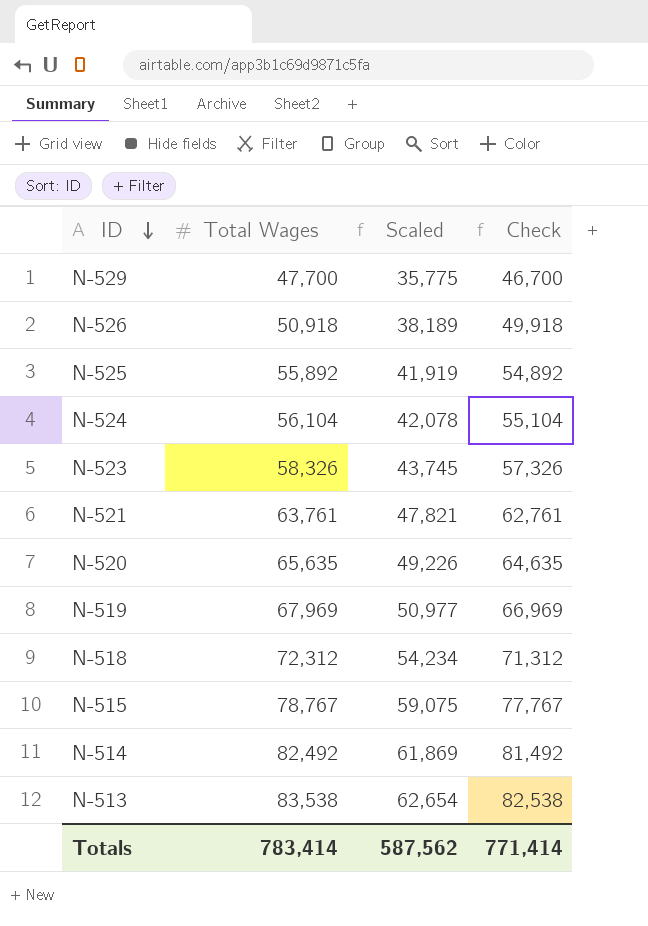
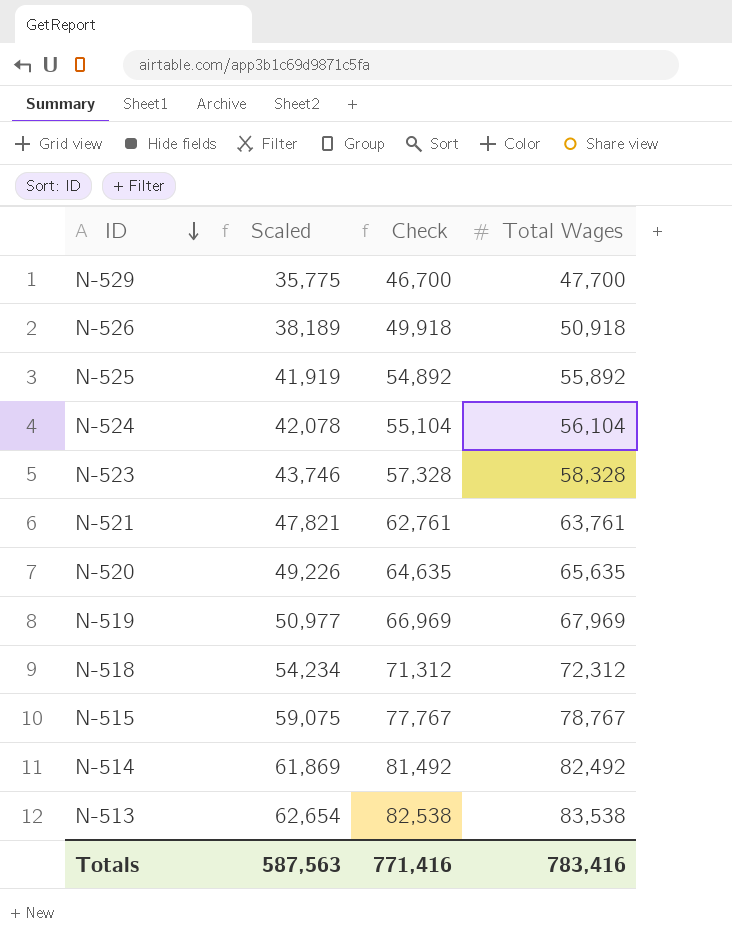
column Total Wages | position: 2 -> 4
N-523 | Scaled: 43,745 -> 43,746
N-523 | Check: 57,326 -> 57,328
N-523 | Total Wages: 58,326 -> 58,328
Totals | Scaled: 587,562 -> 587,563
Totals | Check: 771,414 -> 771,416
Totals | Total Wages: 783,414 -> 783,416

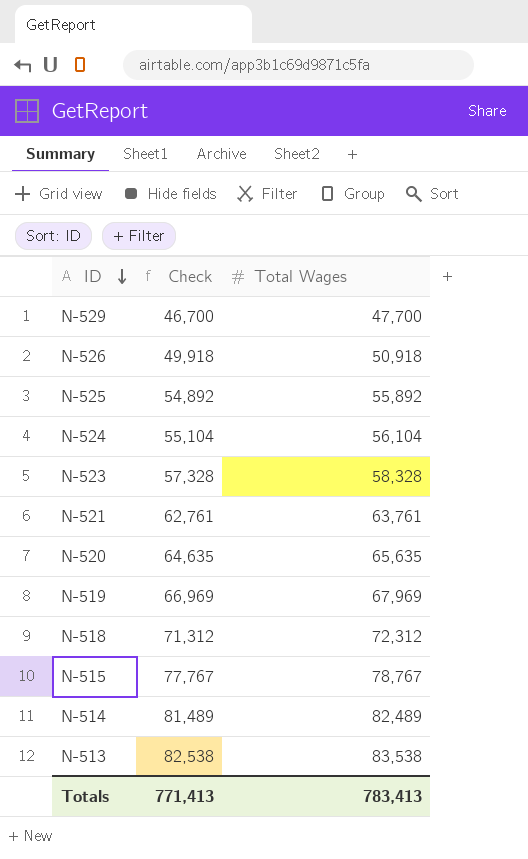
column Scaled | formula: [Total Wages] * 0.75 -> none
N-514 | Check: 81,492 -> 81,489
N-514 | Total Wages: 82,492 -> 82,489
Totals | Check: 771,416 -> 771,413
Totals | Total Wages: 783,416 -> 783,413

